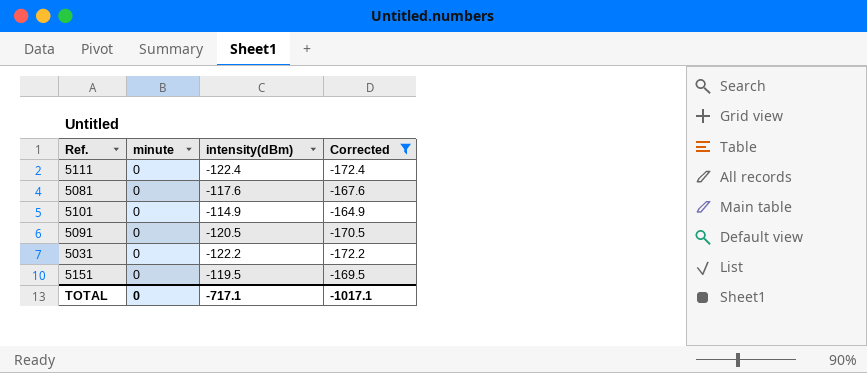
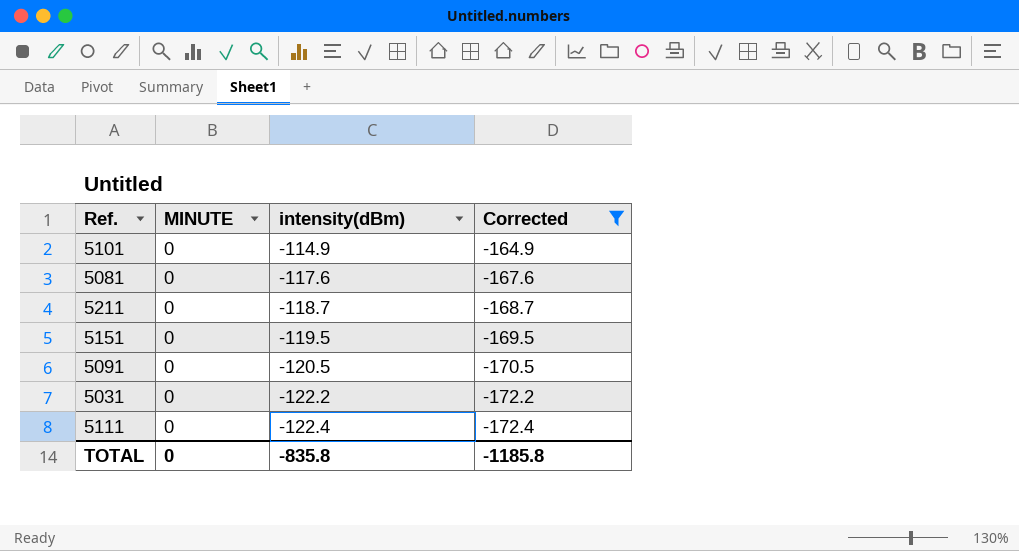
row order: none -> intensity(dBm) descending
column name: minute -> MINUTE
row 5211: none -> 0 | -118.7 | -168.7
TOTAL | intensity(dBm): -717.1 -> -835.8
TOTAL | Corrected: -1017.1 -> -1185.8

